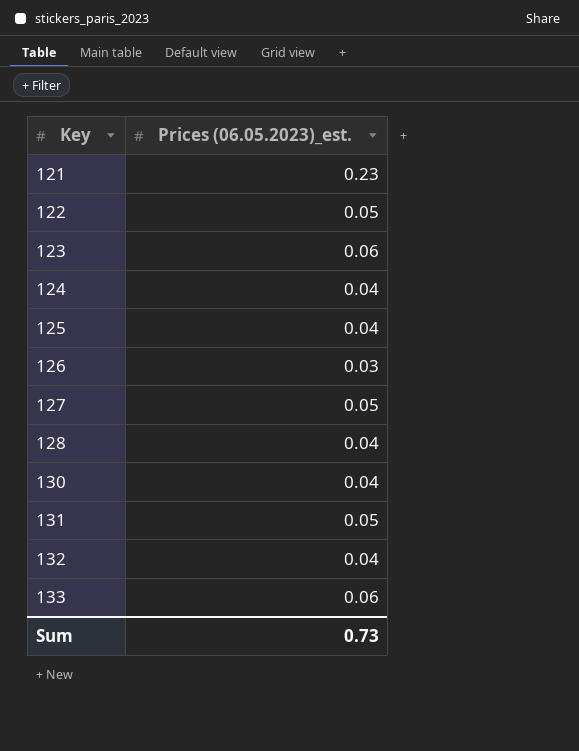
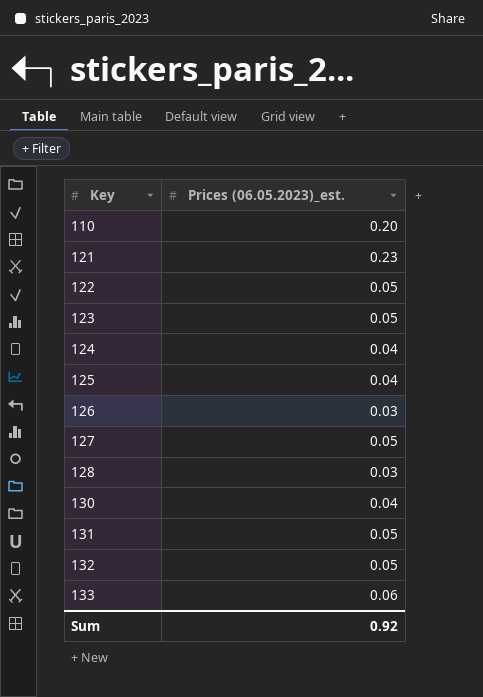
row 110: none -> 0.20
123 | Prices (06.05.2023)_est.: 0.06 -> 0.05
128 | Prices (06.05.2023)_est.: 0.04 -> 0.03
132 | Prices (06.05.2023)_est.: 0.04 -> 0.05
Sum | Prices (06.05.2023)_est.: 0.73 -> 0.92

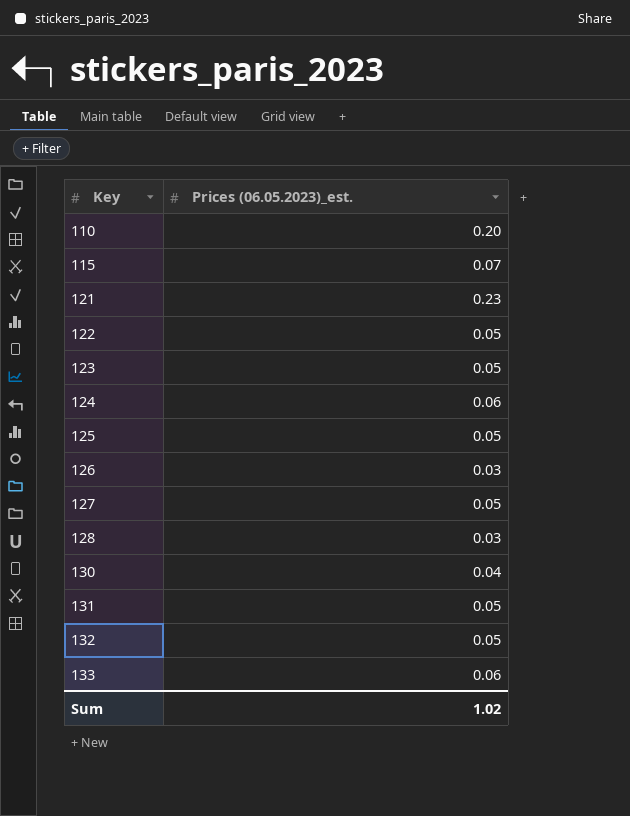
row 115: none -> 0.07
124 | Prices (06.05.2023)_est.: 0.04 -> 0.06
125 | Prices (06.05.2023)_est.: 0.04 -> 0.05
Sum | Prices (06.05.2023)_est.: 0.92 -> 1.02

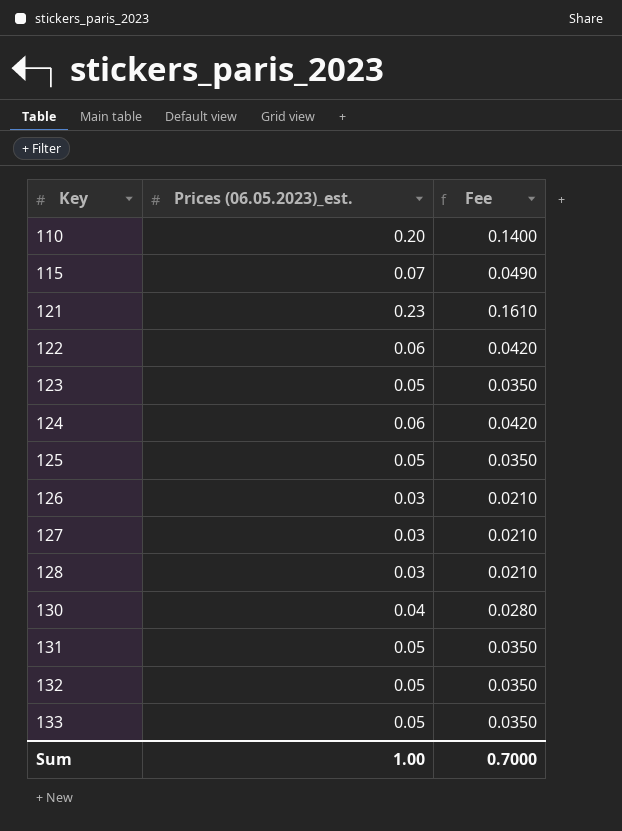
column Fee | formula: none -> [Prices (06.05.2023)_est.] * 0.7
122 | Prices (06.05.2023)_est.: 0.05 -> 0.06
127 | Prices (06.05.2023)_est.: 0.05 -> 0.03
133 | Prices (06.05.2023)_est.: 0.06 -> 0.05
Sum | Prices (06.05.2023)_est.: 1.02 -> 1.00

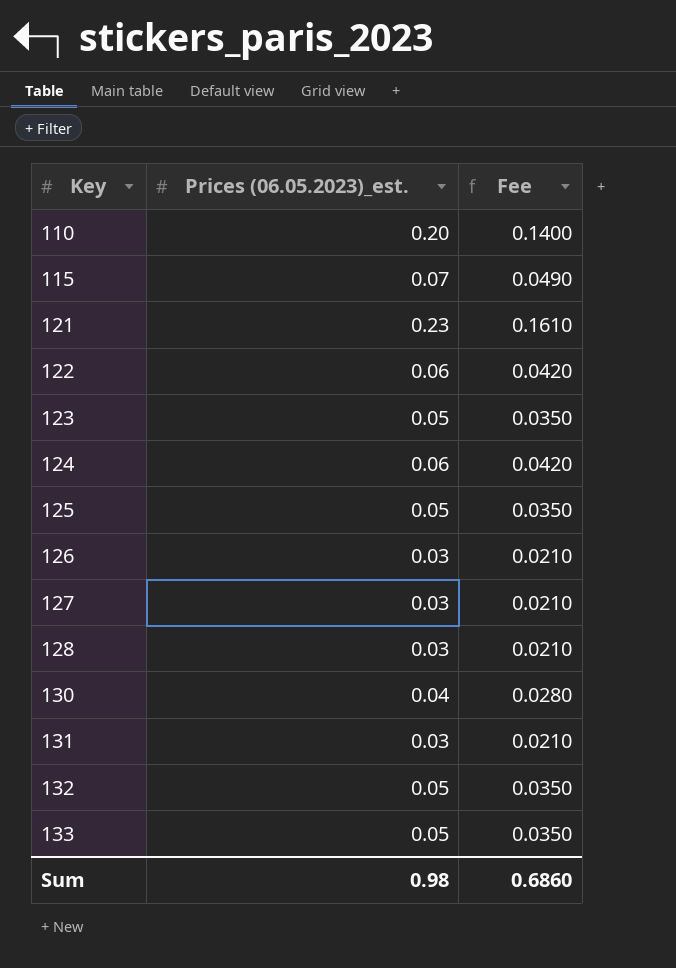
131 | Prices (06.05.2023)_est.: 0.05 -> 0.03
131 | Fee: 0.0350 -> 0.0210
Sum | Prices (06.05.2023)_est.: 1.00 -> 0.98
Sum | Fee: 0.7000 -> 0.6860

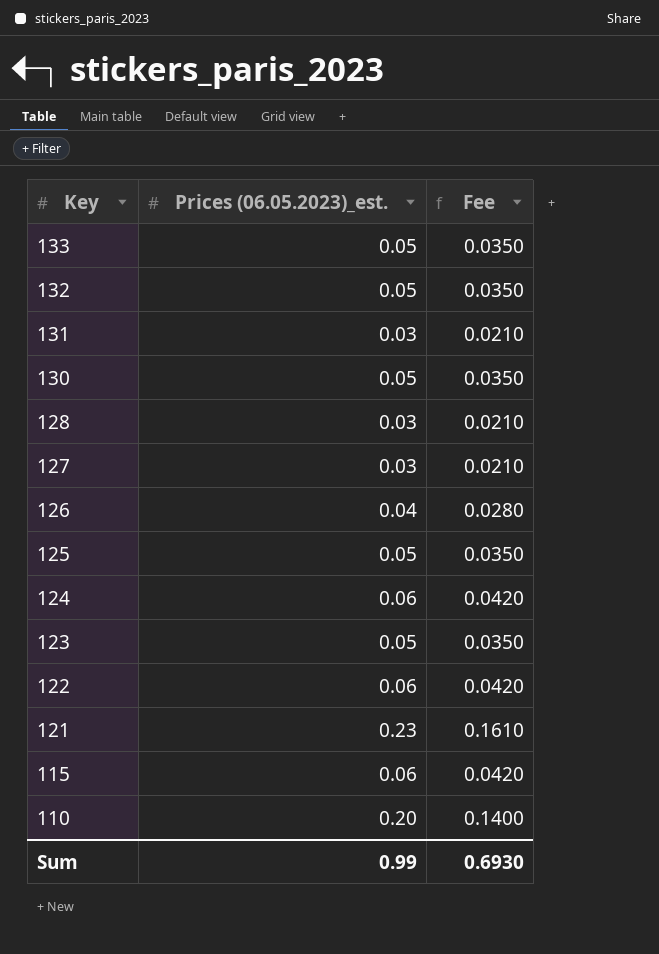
row order: Key ascending -> Key descending
130 | Prices (06.05.2023)_est.: 0.04 -> 0.05
130 | Fee: 0.0280 -> 0.0350
126 | Prices (06.05.2023)_est.: 0.03 -> 0.04
126 | Fee: 0.0210 -> 0.0280
115 | Prices (06.05.2023)_est.: 0.07 -> 0.06
115 | Fee: 0.0490 -> 0.0420
Sum | Prices (06.05.2023)_est.: 0.98 -> 0.99
Sum | Fee: 0.6860 -> 0.6930

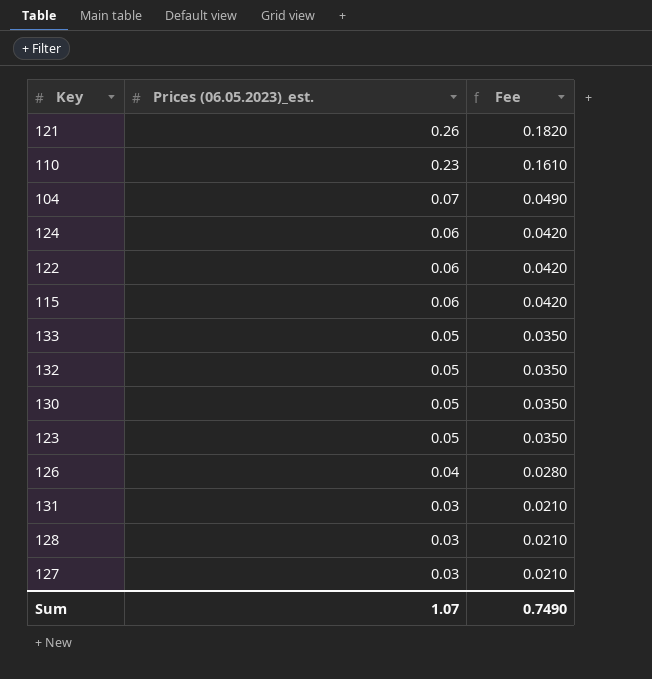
row order: Key descending -> Prices (06.05.2023)_est. descending
row 125: 0.05 | 0.0350 -> none
121 | Prices (06.05.2023)_est.: 0.23 -> 0.26
121 | Fee: 0.1610 -> 0.1820
110 | Prices (06.05.2023)_est.: 0.20 -> 0.23
110 | Fee: 0.1400 -> 0.1610
row 104: none -> 0.07 | 0.0490
Sum | Prices (06.05.2023)_est.: 0.99 -> 1.07
Sum | Fee: 0.6930 -> 0.7490

